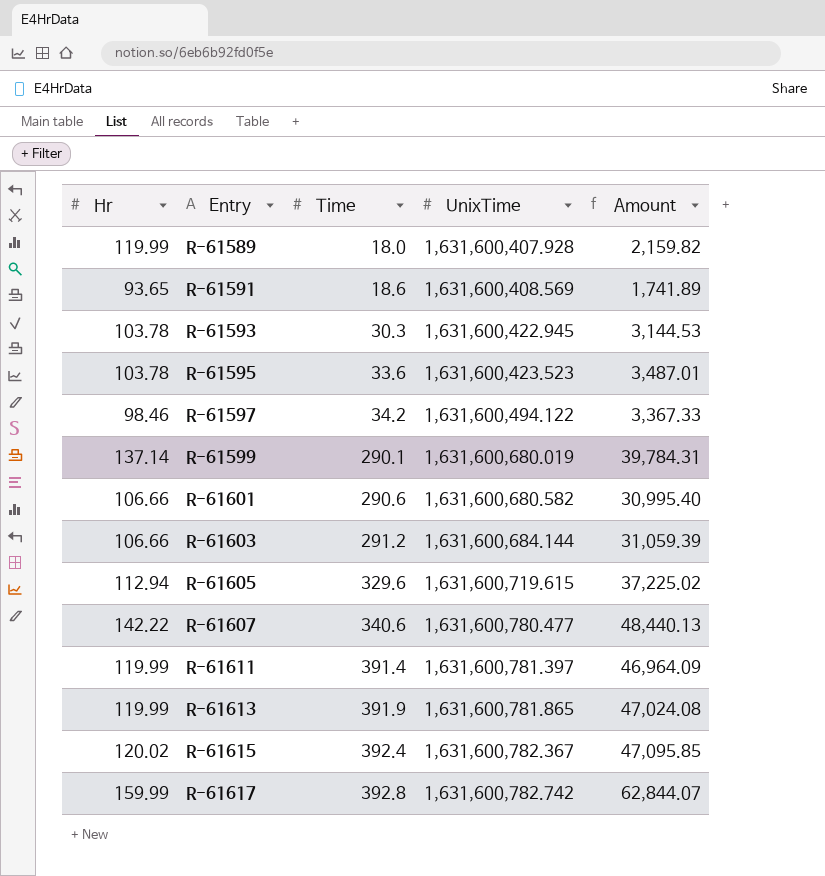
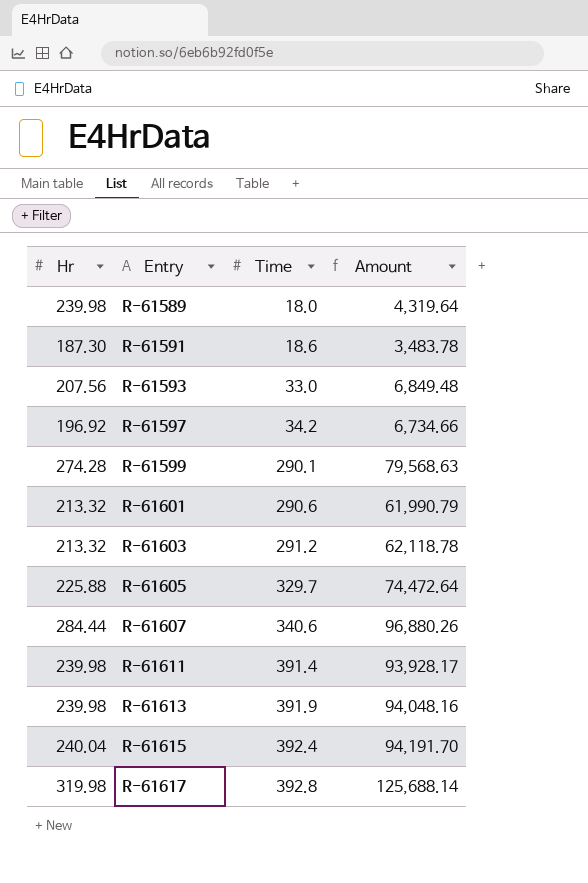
column UnixTime | position: 4 -> none
row R-61595: 103.78 | 33.6 | 1,631,600,423.523 | 3,487.01 -> none
R-61589 | Hr: 119.99 -> 239.98
R-61589 | Amount: 2,159.82 -> 4,319.64
R-61591 | Hr: 93.65 -> 187.30
R-61591 | Amount: 1,741.89 -> 3,483.78
R-61593 | Hr: 103.78 -> 207.56
R-61593 | Time: 30.3 -> 33.0
R-61593 | Amount: 3,144.53 -> 6,849.48
R-61597 | Hr: 98.46 -> 196.92
R-61597 | Amount: 3,367.33 -> 6,734.66
R-61599 | Hr: 137.14 -> 274.28
R-61599 | Amount: 39,784.31 -> 79,568.63
R-61601 | Hr: 106.66 -> 213.32
R-61601 | Amount: 30,995.40 -> 61,990.79
R-61603 | Hr: 106.66 -> 213.32
R-61603 | Amount: 31,059.39 -> 62,118.78
R-61605 | Hr: 112.94 -> 225.88
R-61605 | Time: 329.6 -> 329.7
R-61605 | Amount: 37,225.02 -> 74,472.64
R-61607 | Hr: 142.22 -> 284.44
R-61607 | Amount: 48,440.13 -> 96,880.26
R-61611 | Hr: 119.99 -> 239.98
R-61611 | Amount: 46,964.09 -> 93,928.17
R-61613 | Hr: 119.99 -> 239.98
R-61613 | Amount: 47,024.08 -> 94,048.16
R-61615 | Hr: 120.02 -> 240.04
R-61615 | Amount: 47,095.85 -> 94,191.70
R-61617 | Hr: 159.99 -> 319.98
R-61617 | Amount: 62,844.07 -> 125,688.14

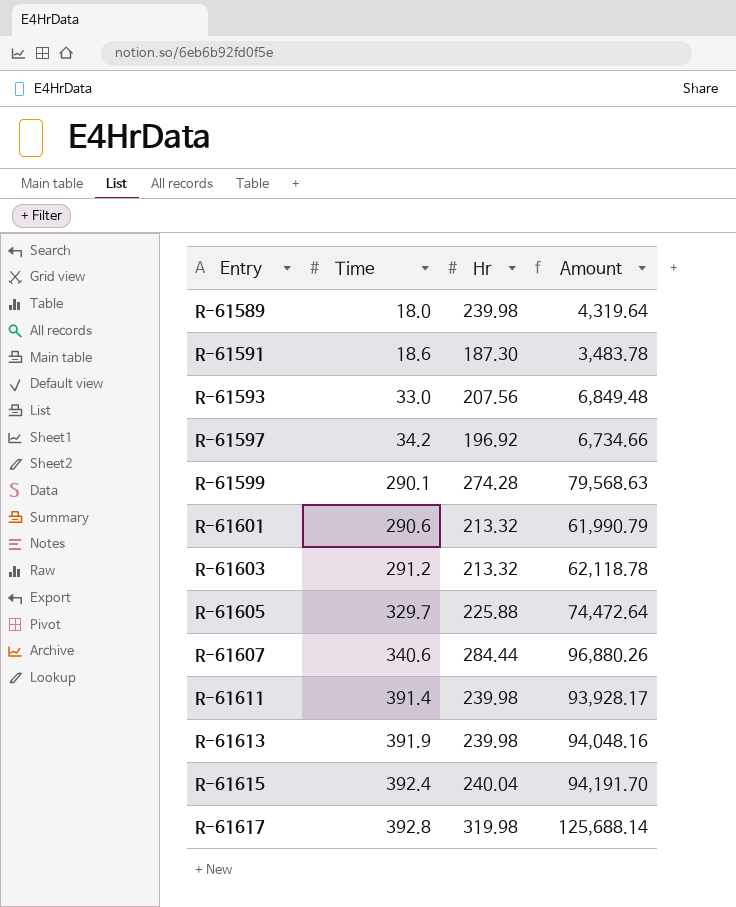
column Hr | position: 1 -> 3

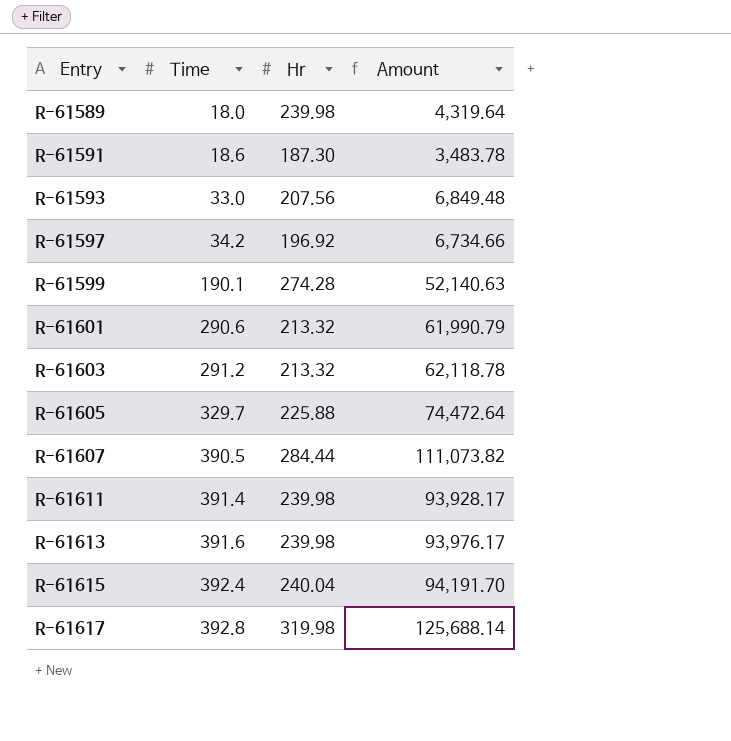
R-61599 | Time: 290.1 -> 190.1
R-61599 | Amount: 79,568.63 -> 52,140.63
R-61607 | Time: 340.6 -> 390.5
R-61607 | Amount: 96,880.26 -> 111,073.82
R-61613 | Time: 391.9 -> 391.6
R-61613 | Amount: 94,048.16 -> 93,976.17

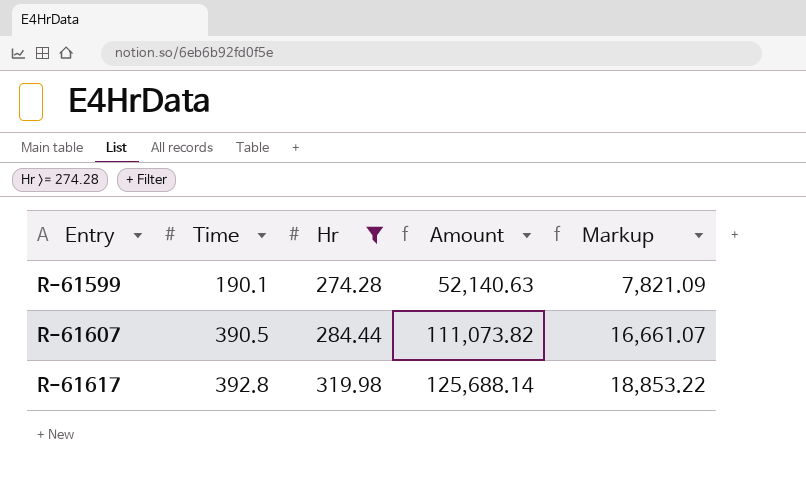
filter: none -> Hr >= 274.28
column Markup | formula: none -> [Amount] * 0.15

